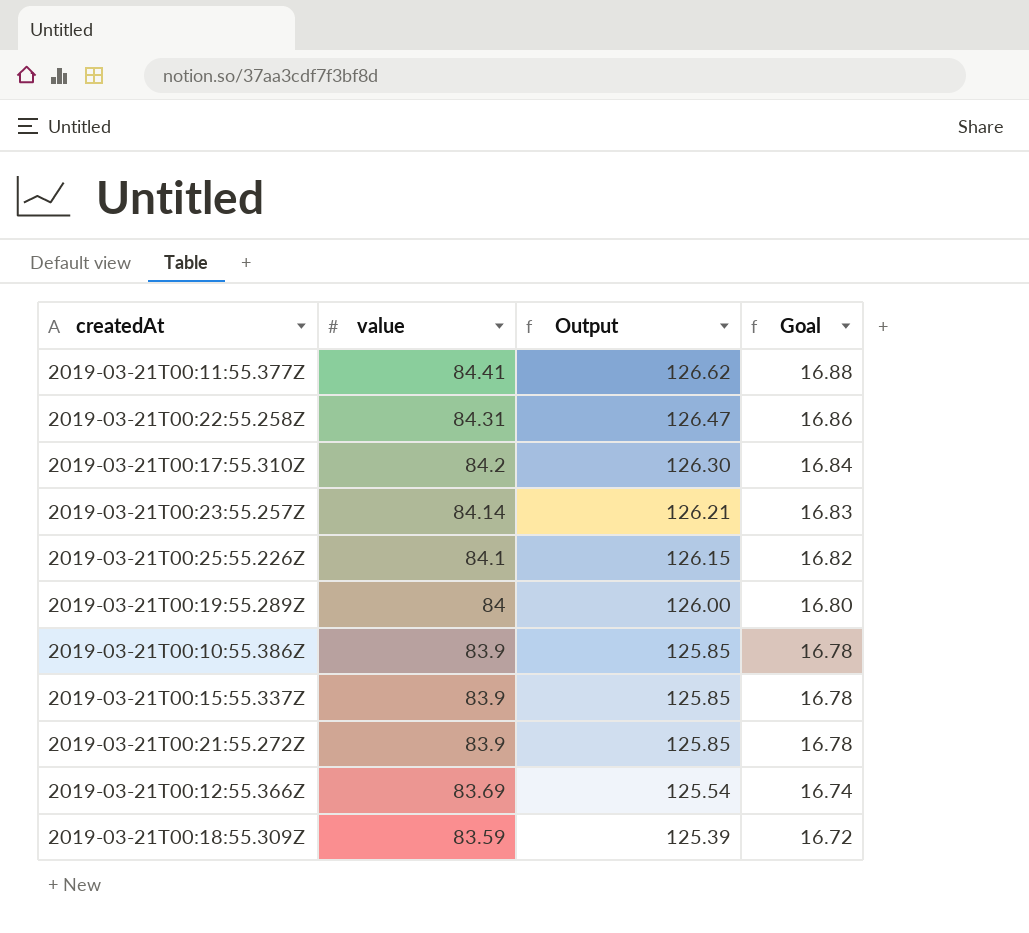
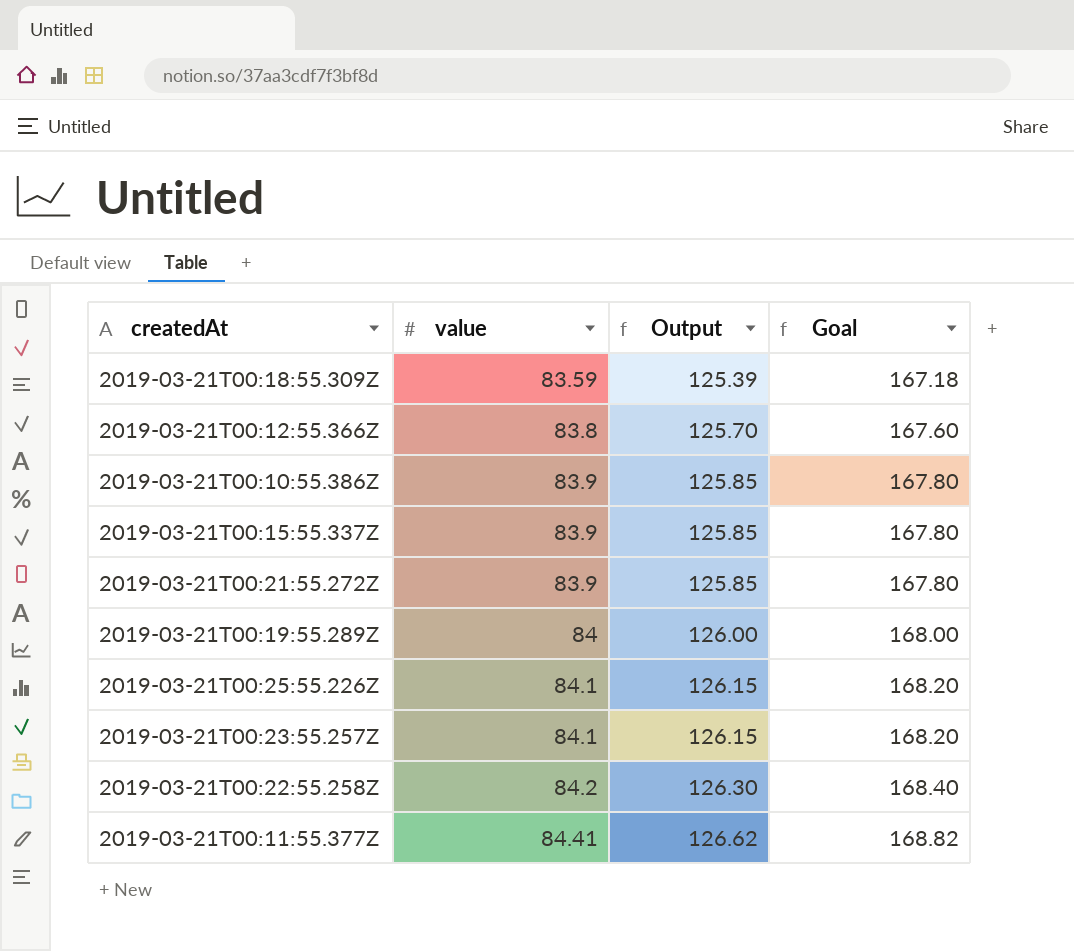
row order: value descending -> value ascending
column Goal | formula: [value] * 0.2 -> [value] * 2
row 2019-03-21T00:17:55.310Z: 84.2 | 126.30 | 16.84 -> none
2019-03-21T00:12:55.366Z | value: 83.69 -> 83.8
2019-03-21T00:12:55.366Z | Output: 125.54 -> 125.70
2019-03-21T00:23:55.257Z | value: 84.14 -> 84.1
2019-03-21T00:23:55.257Z | Output: 126.21 -> 126.15
2019-03-21T00:22:55.258Z | value: 84.31 -> 84.2
2019-03-21T00:22:55.258Z | Output: 126.47 -> 126.30

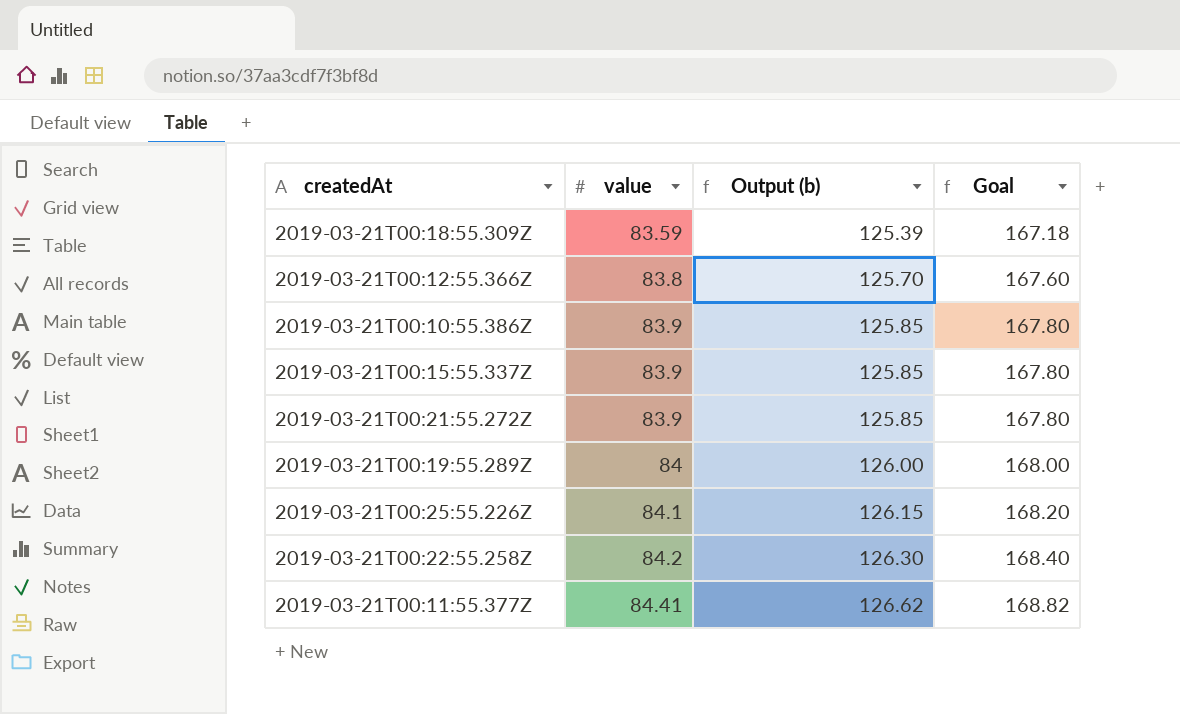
column name: Output -> Output (b)
row 2019-03-21T00:23:55.257Z: 84.1 | 126.15 | 168.20 -> none

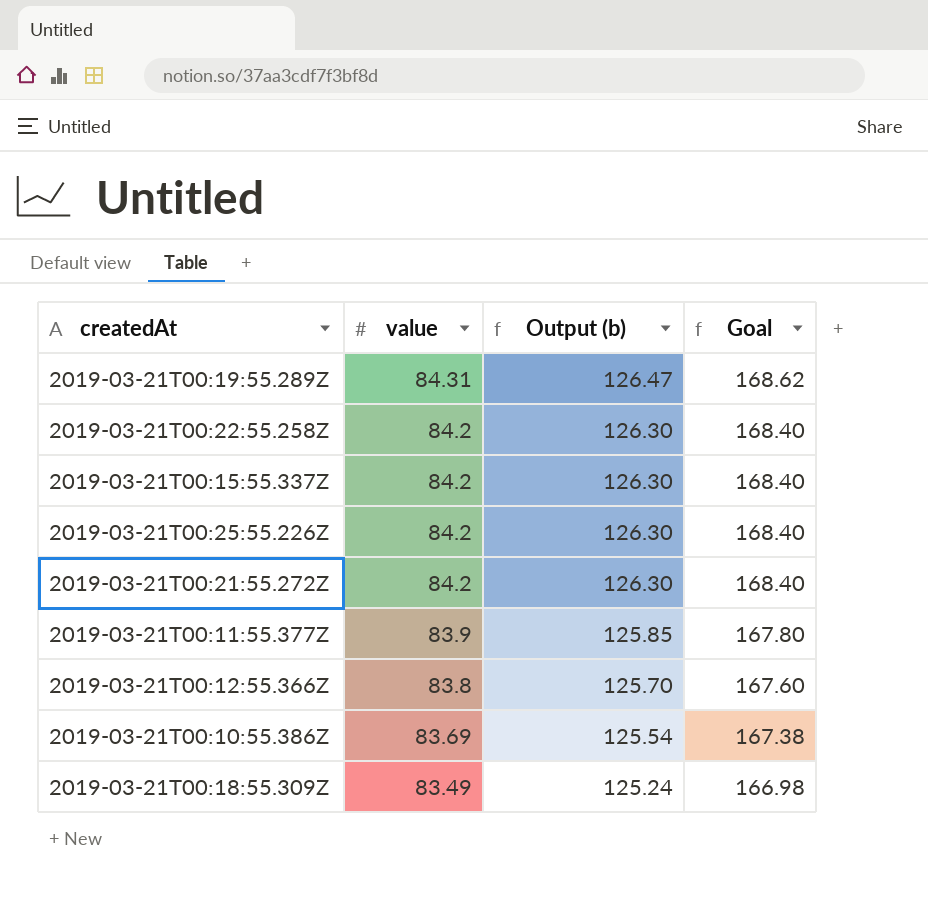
row order: value ascending -> value descending
2019-03-21T00:19:55.289Z | value: 84 -> 84.31
2019-03-21T00:19:55.289Z | Output (b): 126.00 -> 126.47
2019-03-21T00:19:55.289Z | Goal: 168.00 -> 168.62
2019-03-21T00:15:55.337Z | value: 83.9 -> 84.2
2019-03-21T00:15:55.337Z | Output (b): 125.85 -> 126.30
2019-03-21T00:15:55.337Z | Goal: 167.80 -> 168.40
2019-03-21T00:25:55.226Z | value: 84.1 -> 84.2
2019-03-21T00:25:55.226Z | Output (b): 126.15 -> 126.30
2019-03-21T00:25:55.226Z | Goal: 168.20 -> 168.40
2019-03-21T00:21:55.272Z | value: 83.9 -> 84.2
2019-03-21T00:21:55.272Z | Output (b): 125.85 -> 126.30
2019-03-21T00:21:55.272Z | Goal: 167.80 -> 168.40
2019-03-21T00:11:55.377Z | value: 84.41 -> 83.9
2019-03-21T00:11:55.377Z | Output (b): 126.62 -> 125.85
2019-03-21T00:11:55.377Z | Goal: 168.82 -> 167.80
2019-03-21T00:10:55.386Z | value: 83.9 -> 83.69
2019-03-21T00:10:55.386Z | Output (b): 125.85 -> 125.54
2019-03-21T00:10:55.386Z | Goal: 167.80 -> 167.38
2019-03-21T00:18:55.309Z | value: 83.59 -> 83.49
2019-03-21T00:18:55.309Z | Output (b): 125.39 -> 125.24
2019-03-21T00:18:55.309Z | Goal: 167.18 -> 166.98

